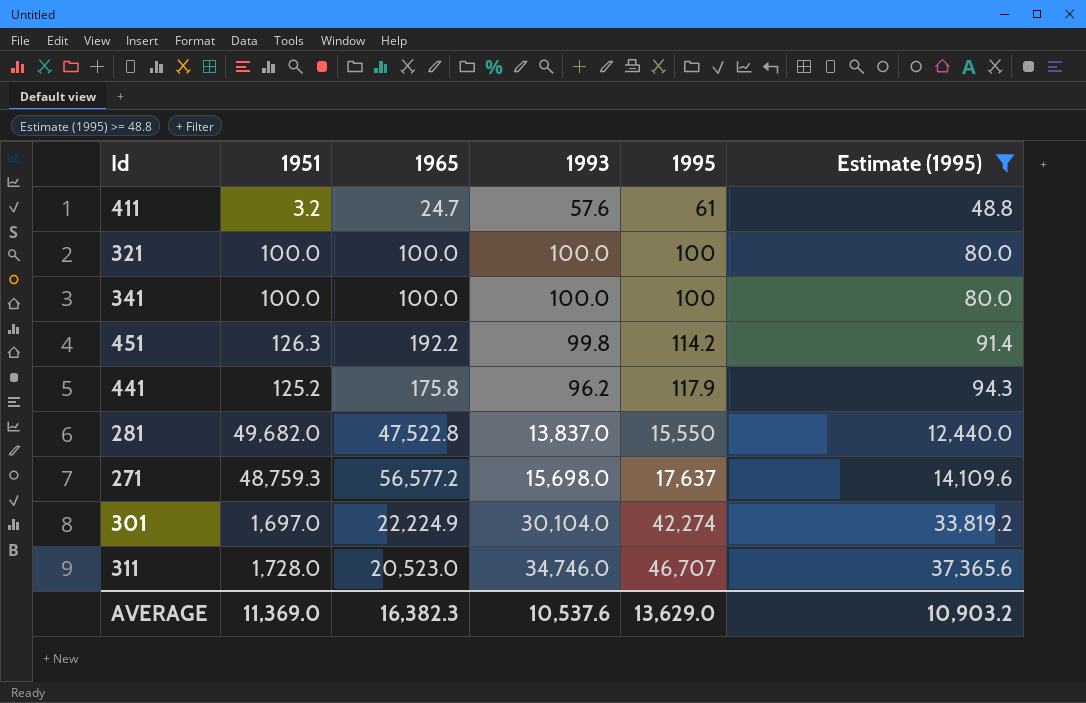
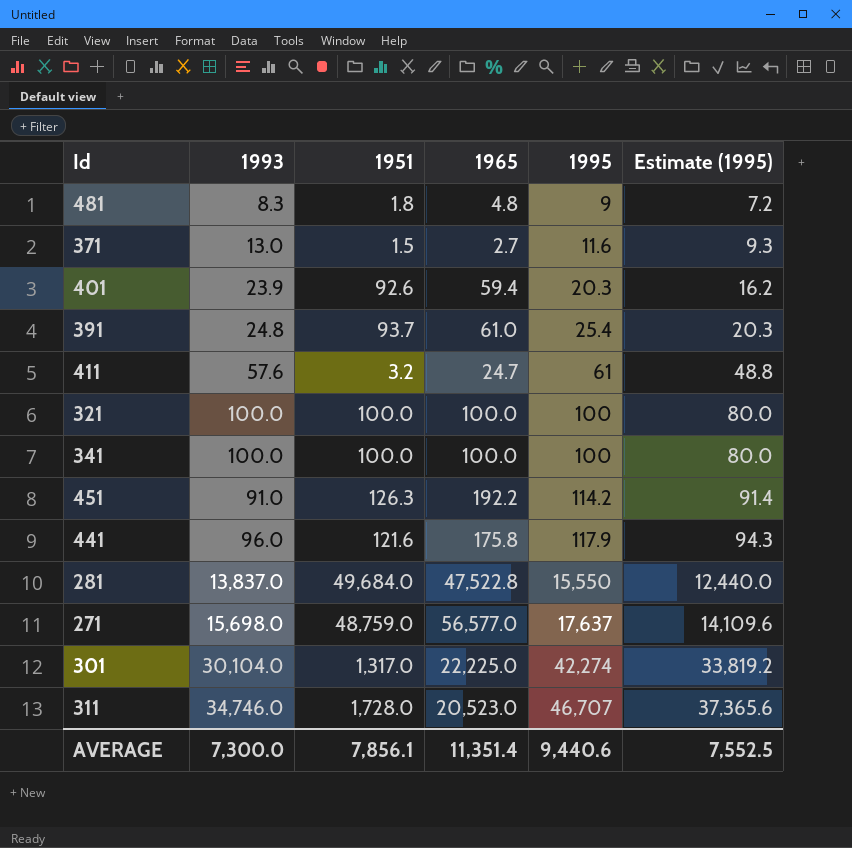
filter: Estimate (1995) >= 48.8 -> none
column 1993 | position: 4 -> 2
451 | 1993: 99.8 -> 91.0
441 | 1993: 96.2 -> 96.0
441 | 1951: 125.2 -> 121.6
281 | 1951: 49,682.0 -> 49,684.0
271 | 1951: 48,759.3 -> 48,759.0
271 | 1965: 56,577.2 -> 56,577.0
301 | 1951: 1,697.0 -> 1,317.0
301 | 1965: 22,224.9 -> 22,225.0
AVERAGE | 1993: 10,537.6 -> 7,300.0
AVERAGE | 1951: 11,369.0 -> 7,856.1
AVERAGE | 1965: 16,382.3 -> 11,351.4
AVERAGE | 1995: 13,629.0 -> 9,440.6
AVERAGE | Estimate (1995): 10,903.2 -> 7,552.5

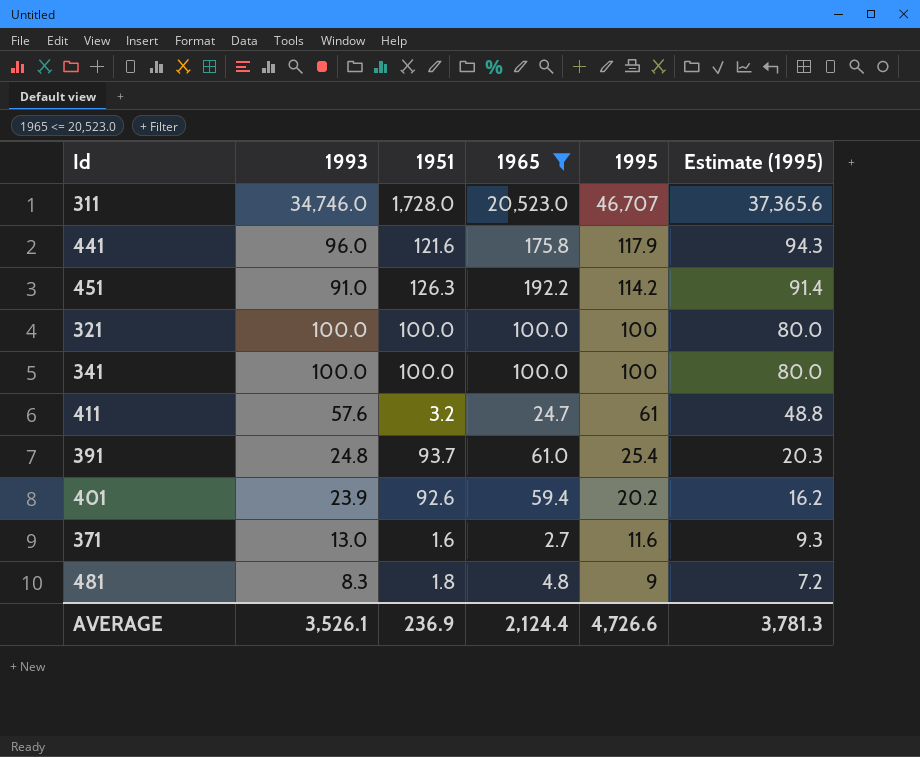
filter: none -> 1965 <= 20,523.0
row order: 1995 ascending -> 1995 descending
401 | 1995: 20.3 -> 20.2
371 | 1951: 1.5 -> 1.6
AVERAGE | 1993: 7,300.0 -> 3,526.1
AVERAGE | 1951: 7,856.1 -> 236.9
AVERAGE | 1965: 11,351.4 -> 2,124.4
AVERAGE | 1995: 9,440.6 -> 4,726.6
AVERAGE | Estimate (1995): 7,552.5 -> 3,781.3

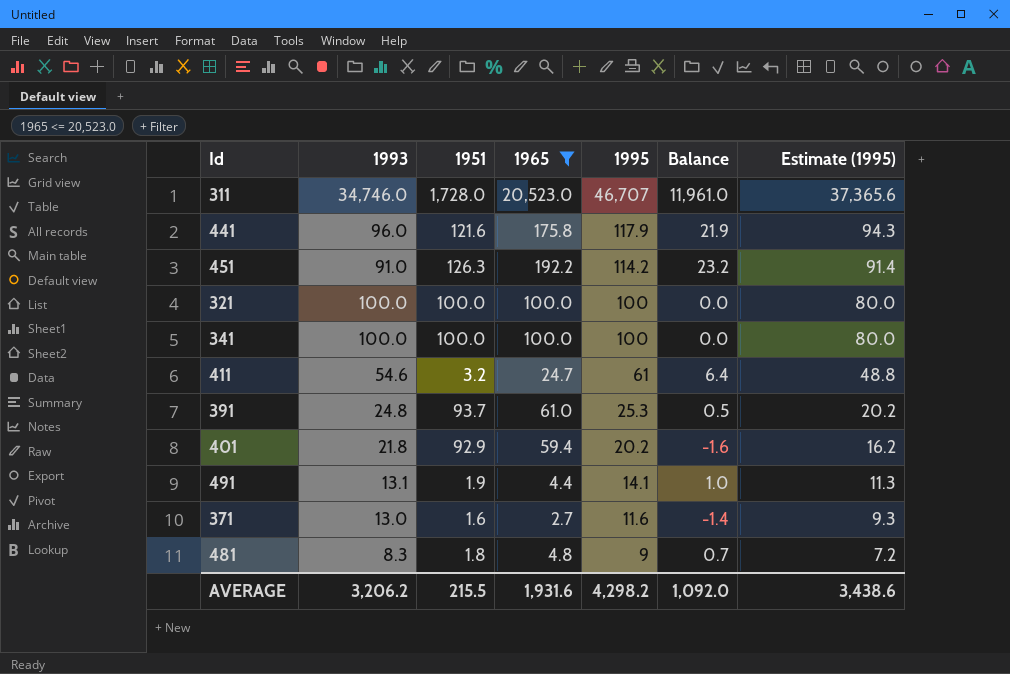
column Balance | formula: none -> [1995] - [1993]
411 | 1993: 57.6 -> 54.6
391 | 1995: 25.4 -> 25.3
391 | Estimate (1995): 20.3 -> 20.2
401 | 1993: 23.9 -> 21.8
401 | 1951: 92.6 -> 92.9
row 491: none -> 13.1 | 1.9 | 4.4 | 14.1 | 1.0 | 11.3
AVERAGE | 1993: 3,526.1 -> 3,206.2
AVERAGE | 1951: 236.9 -> 215.5
AVERAGE | 1965: 2,124.4 -> 1,931.6
AVERAGE | 1995: 4,726.6 -> 4,298.2
AVERAGE | Estimate (1995): 3,781.3 -> 3,438.6

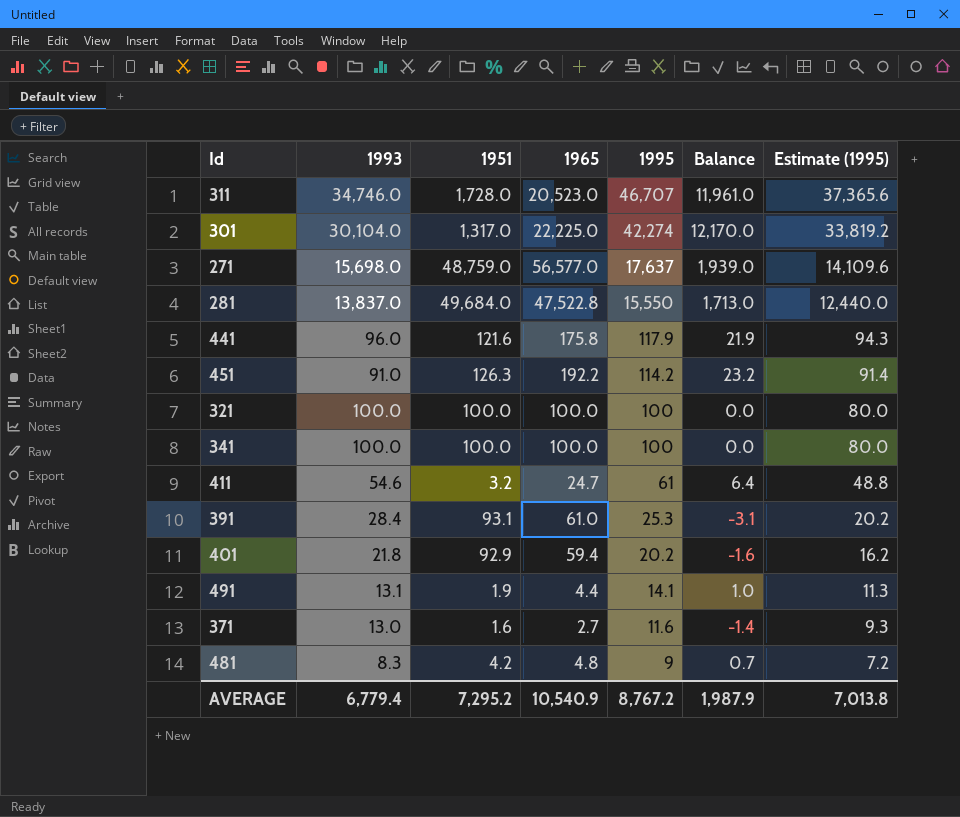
filter: 1965 <= 20,523.0 -> none
391 | 1993: 24.8 -> 28.4
391 | 1951: 93.7 -> 93.1
391 | Balance: 0.5 -> -3.1
481 | 1951: 1.8 -> 4.2
AVERAGE | 1993: 3,206.2 -> 6,779.4
AVERAGE | 1951: 215.5 -> 7,295.2
AVERAGE | 1965: 1,931.6 -> 10,540.9
AVERAGE | 1995: 4,298.2 -> 8,767.2
AVERAGE | Balance: 1,092.0 -> 1,987.9
AVERAGE | Estimate (1995): 3,438.6 -> 7,013.8

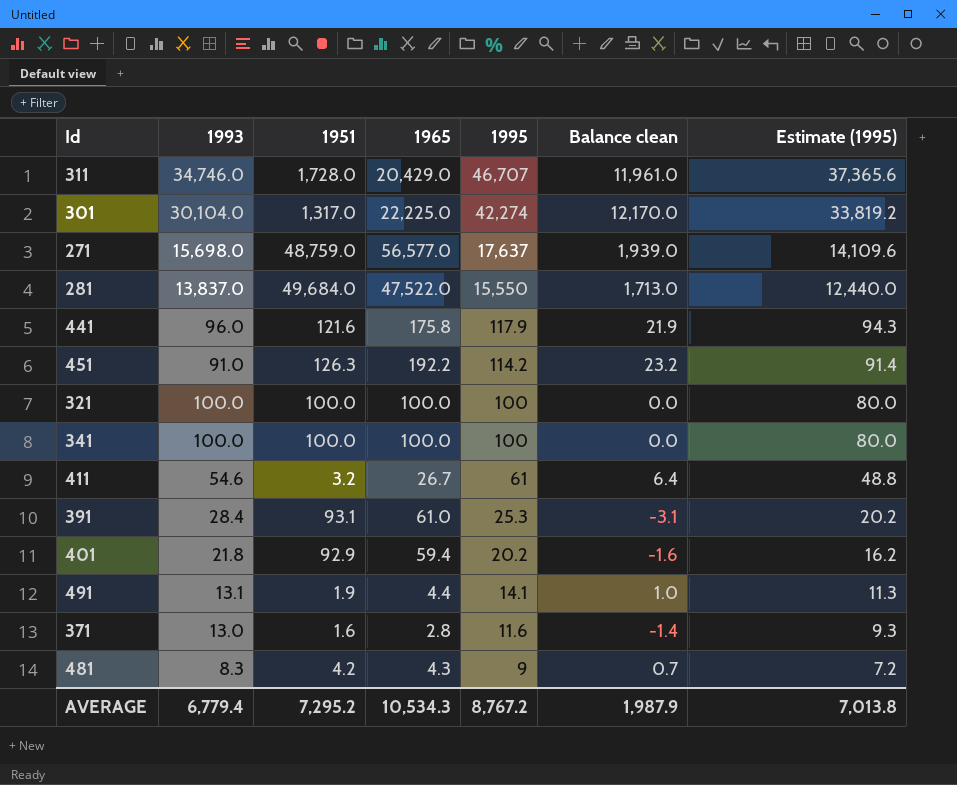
column name: Balance -> Balance clean
311 | 1965: 20,523.0 -> 20,429.0
281 | 1965: 47,522.8 -> 47,522.0
411 | 1965: 24.7 -> 26.7
371 | 1965: 2.7 -> 2.8
481 | 1965: 4.8 -> 4.3
AVERAGE | 1965: 10,540.9 -> 10,534.3

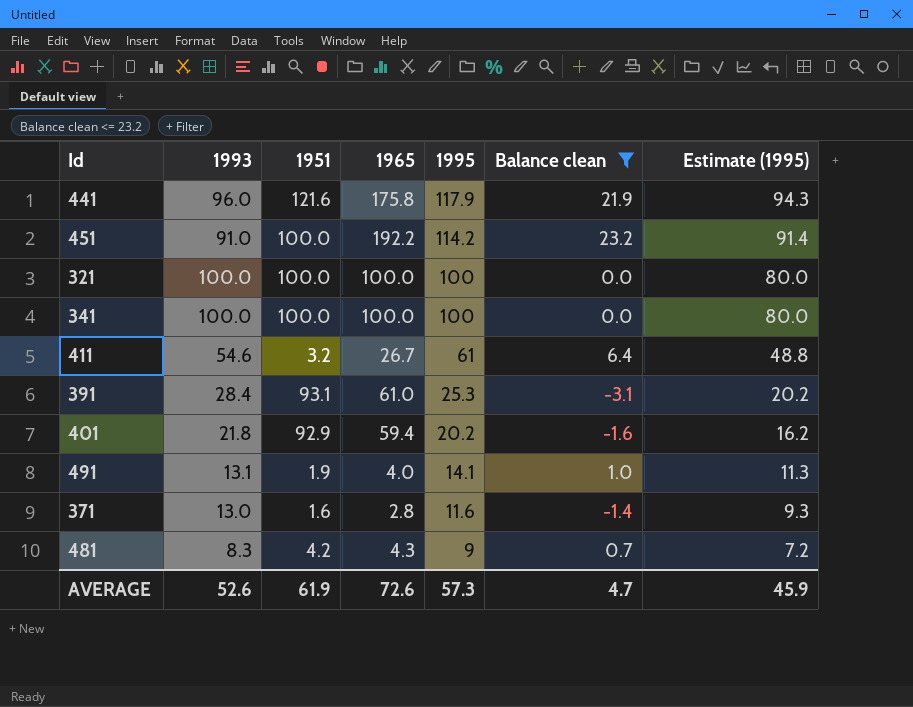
filter: none -> Balance clean <= 23.2
451 | 1951: 126.3 -> 100.0
491 | 1965: 4.4 -> 4.0
AVERAGE | 1993: 6,779.4 -> 52.6
AVERAGE | 1951: 7,295.2 -> 61.9
AVERAGE | 1965: 10,534.3 -> 72.6
AVERAGE | 1995: 8,767.2 -> 57.3
AVERAGE | Balance clean: 1,987.9 -> 4.7
AVERAGE | Estimate (1995): 7,013.8 -> 45.9

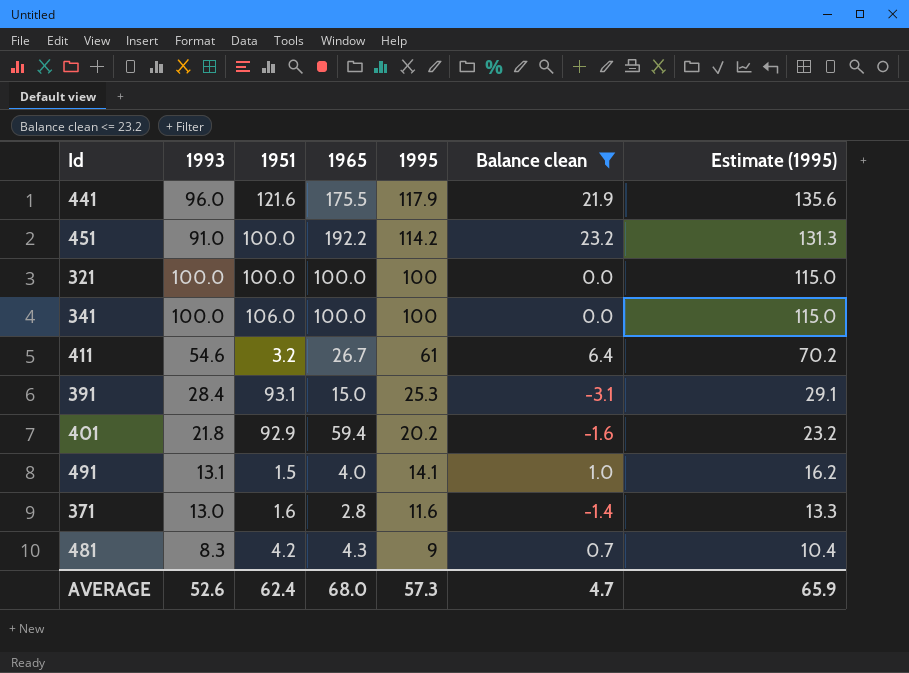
column Estimate (1995) | formula: [1995] * 0.8 -> [1995] * 1.15
441 | 1965: 175.8 -> 175.5
341 | 1951: 100.0 -> 106.0
391 | 1965: 61.0 -> 15.0
491 | 1951: 1.9 -> 1.5
AVERAGE | 1951: 61.9 -> 62.4
AVERAGE | 1965: 72.6 -> 68.0
AVERAGE | Estimate (1995): 45.9 -> 65.9

